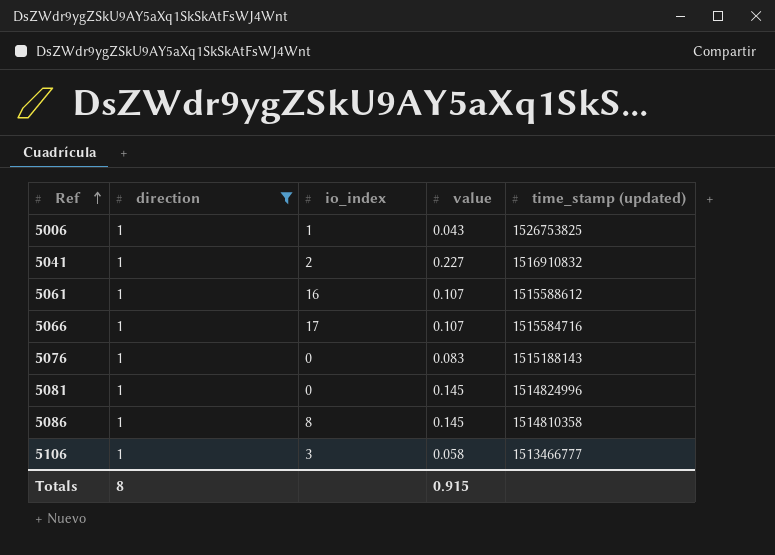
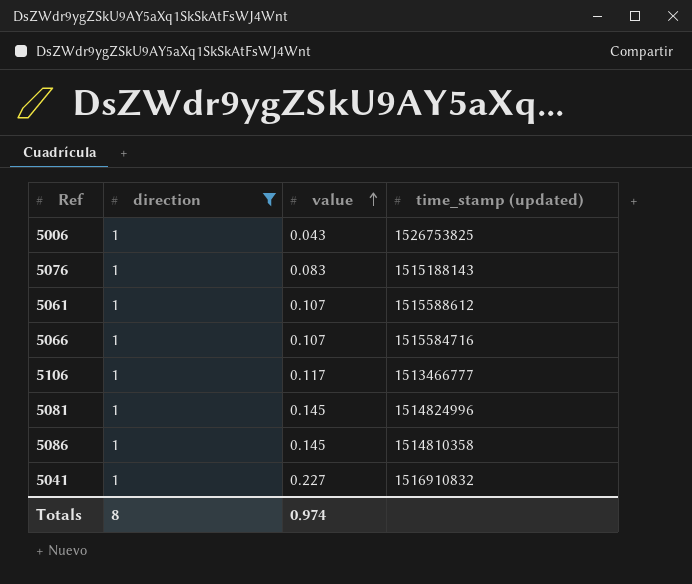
row order: Ref ascending -> value ascending
column io_index | position: 3 -> none
5106 | value: 0.058 -> 0.117
Totals | value: 0.915 -> 0.974

